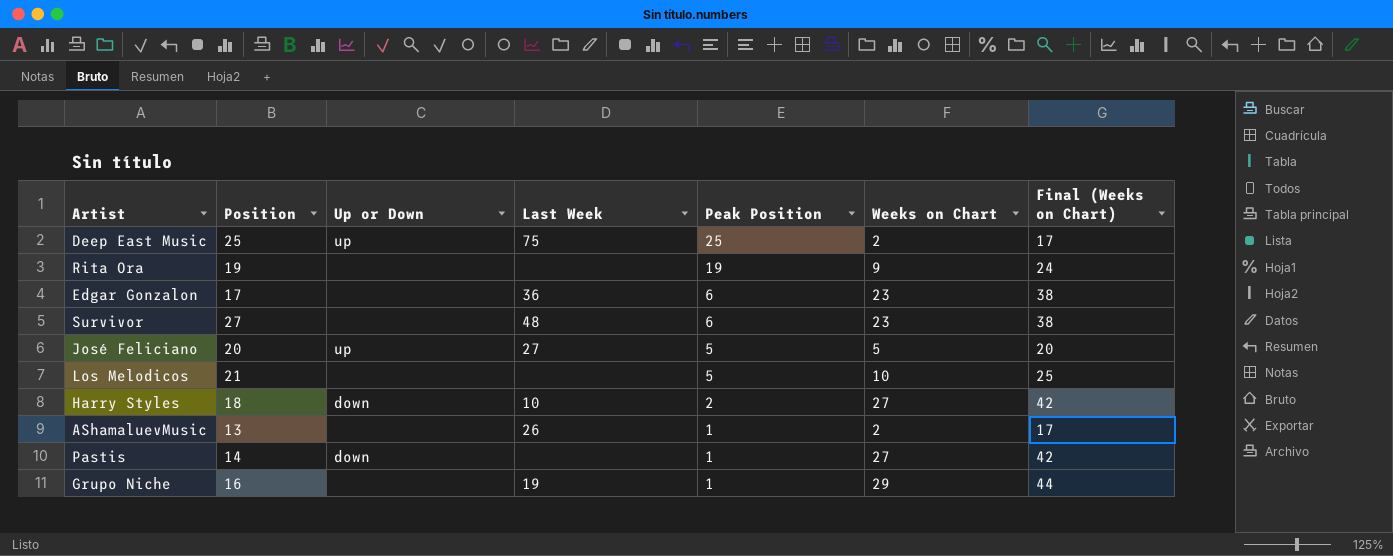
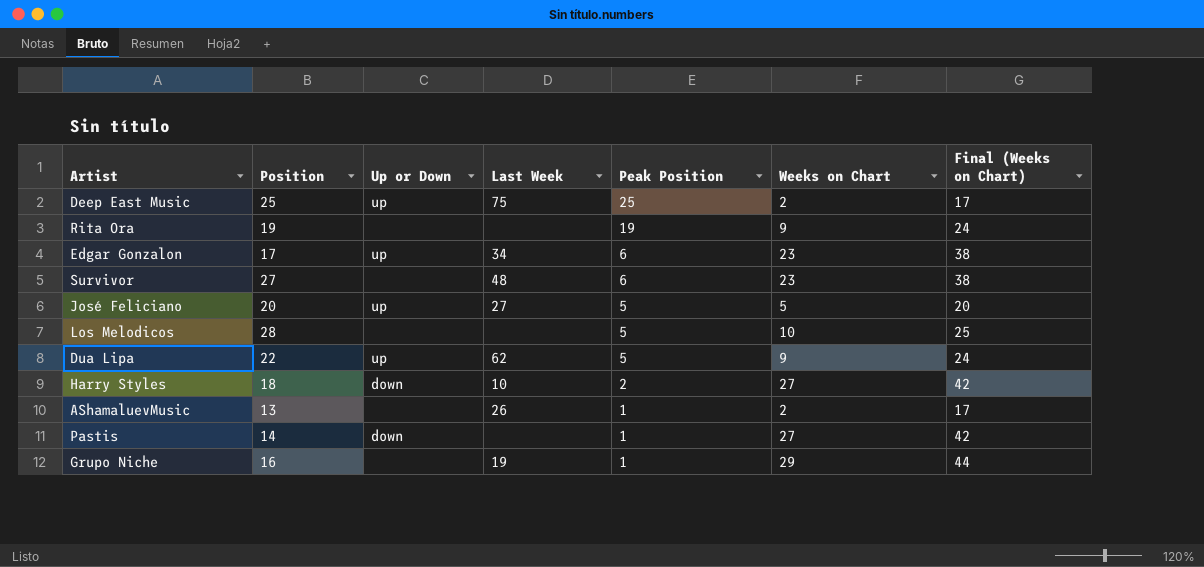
Edgar Gonzalon | Up or Down: none -> up
Edgar Gonzalon | Last Week: 36 -> 34
Los Melodicos | Position: 21 -> 28
row Dua Lipa: none -> 22 | up | 62 | 5 | 9 | 24

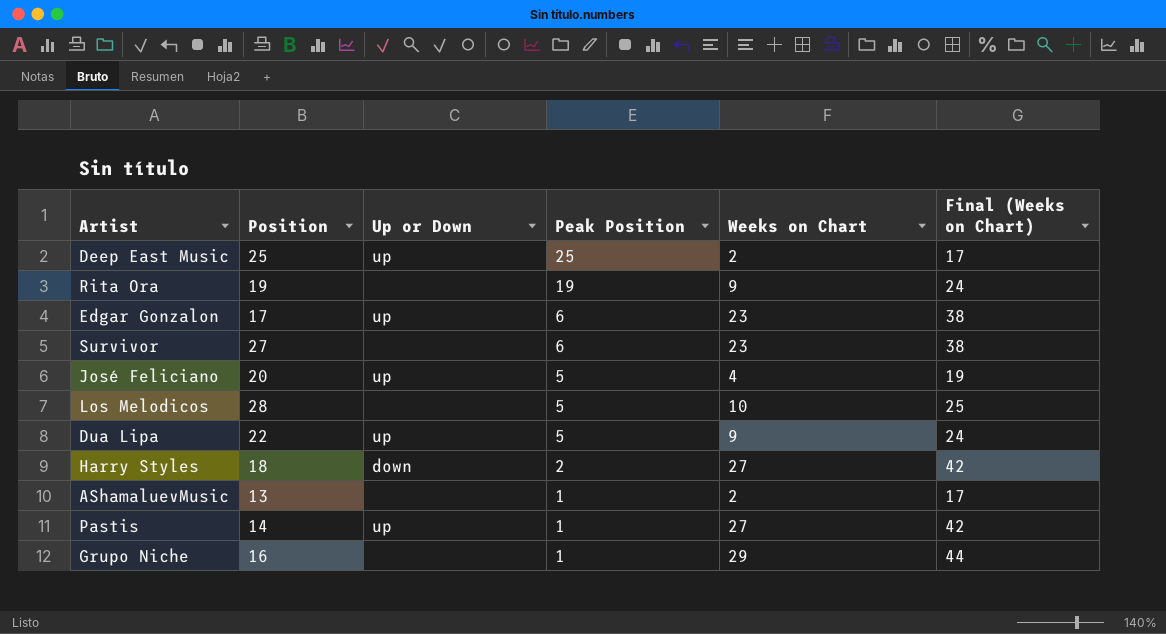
column Last Week | position: 4 -> none
José Feliciano | Weeks on Chart: 5 -> 4
José Feliciano | Final (Weeks on Chart): 20 -> 19
Pastis | Up or Down: down -> up

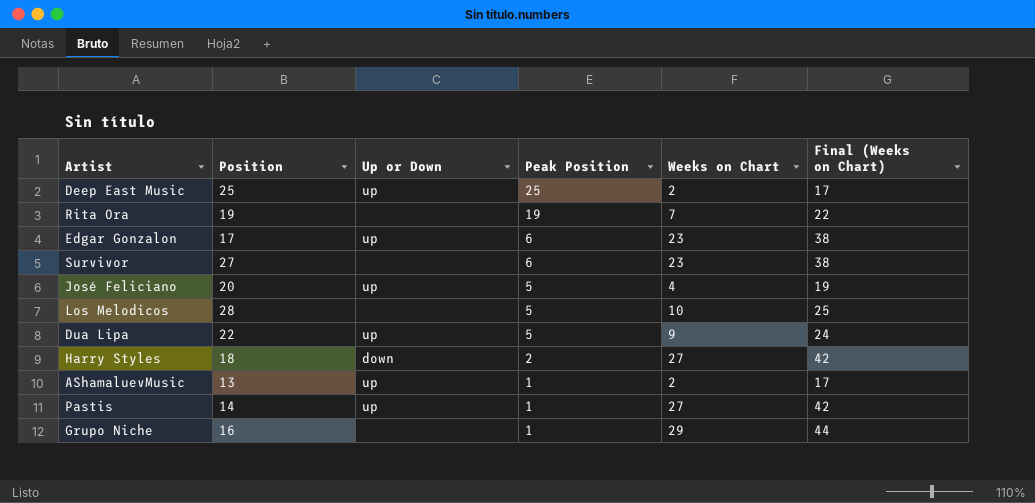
Rita Ora | Weeks on Chart: 9 -> 7
Rita Ora | Final (Weeks on Chart): 24 -> 22
AShamaluevMusic | Up or Down: none -> up

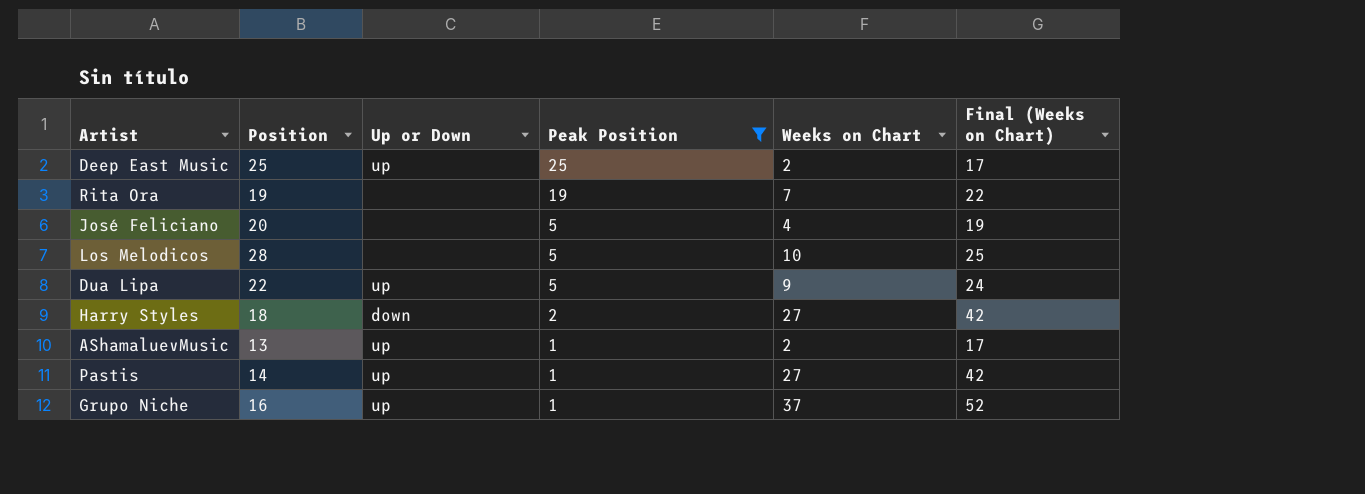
filter: none -> Peak Position != 6
José Feliciano | Up or Down: up -> none
Grupo Niche | Up or Down: none -> up
Grupo Niche | Weeks on Chart: 29 -> 37
Grupo Niche | Final (Weeks on Chart): 44 -> 52

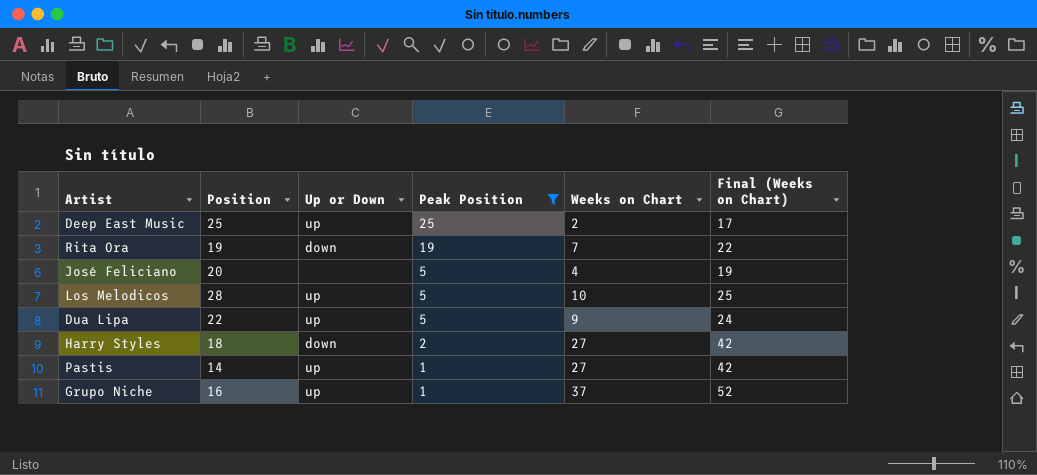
row AShamaluevMusic: 13 | up | 1 | 2 | 17 -> none
Rita Ora | Up or Down: none -> down
Los Melodicos | Up or Down: none -> up

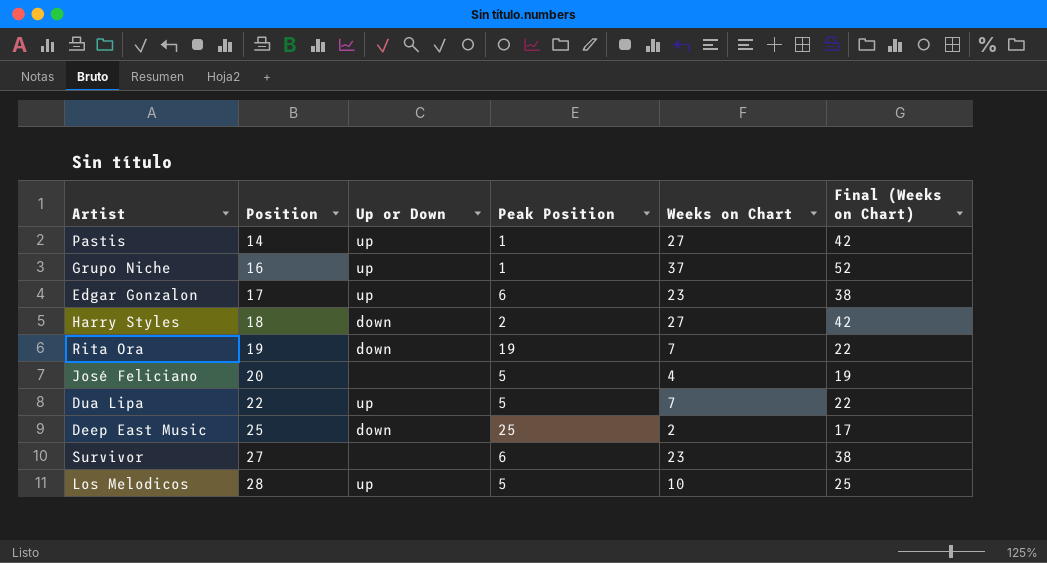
filter: Peak Position != 6 -> none
row order: Peak Position descending -> Position ascending
Dua Lipa | Weeks on Chart: 9 -> 7
Dua Lipa | Final (Weeks on Chart): 24 -> 22
Deep East Music | Up or Down: up -> down

